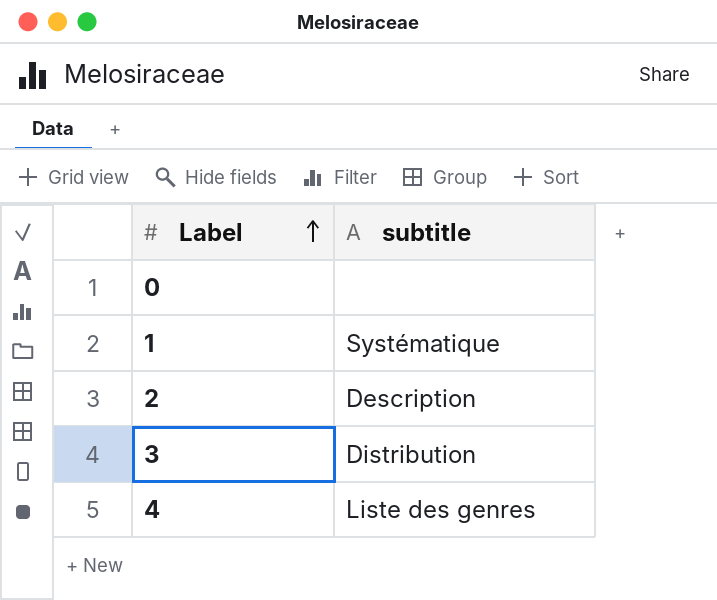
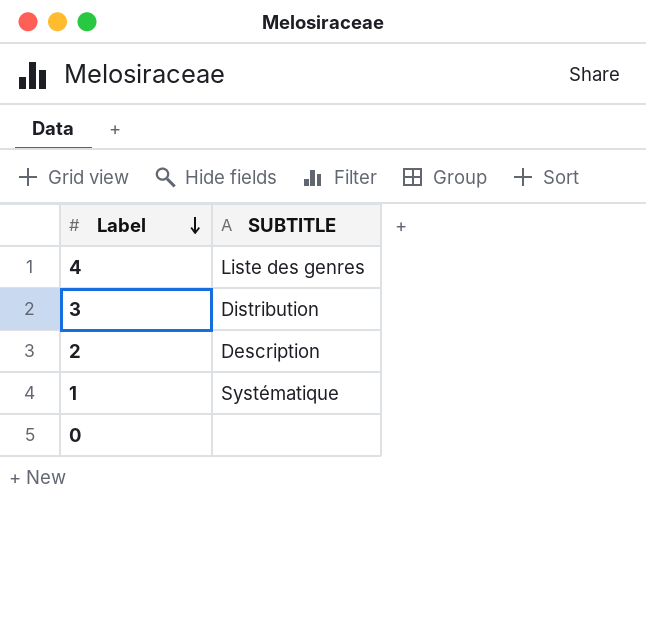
row order: Label ascending -> Label descending
column name: subtitle -> SUBTITLE

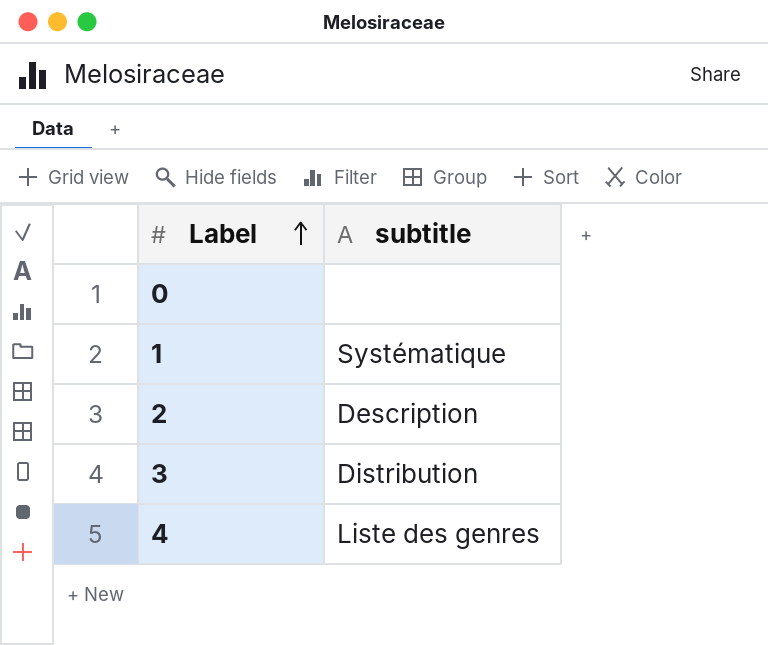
row order: Label descending -> Label ascending
column name: SUBTITLE -> subtitle

